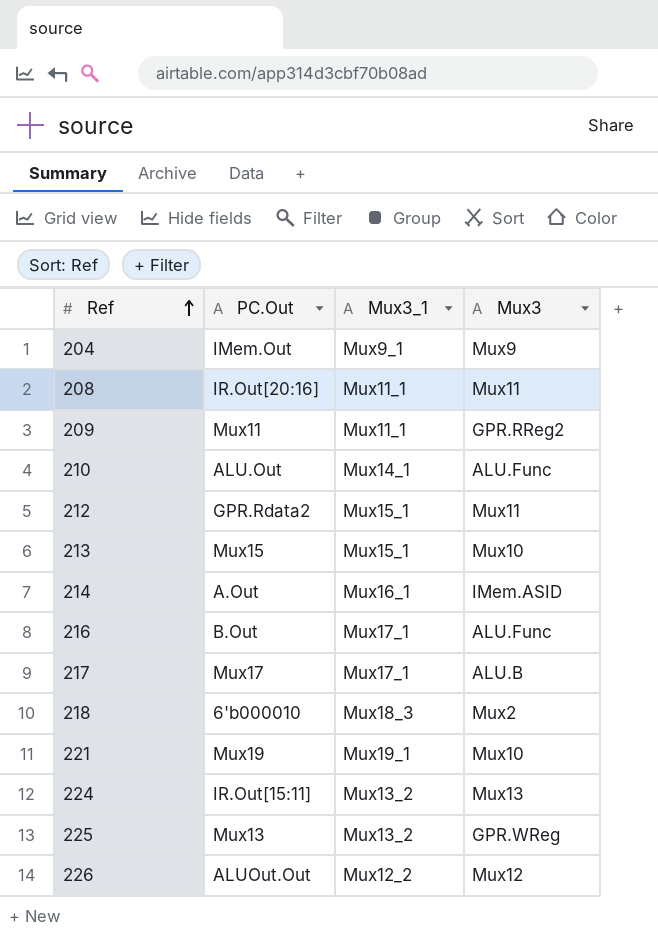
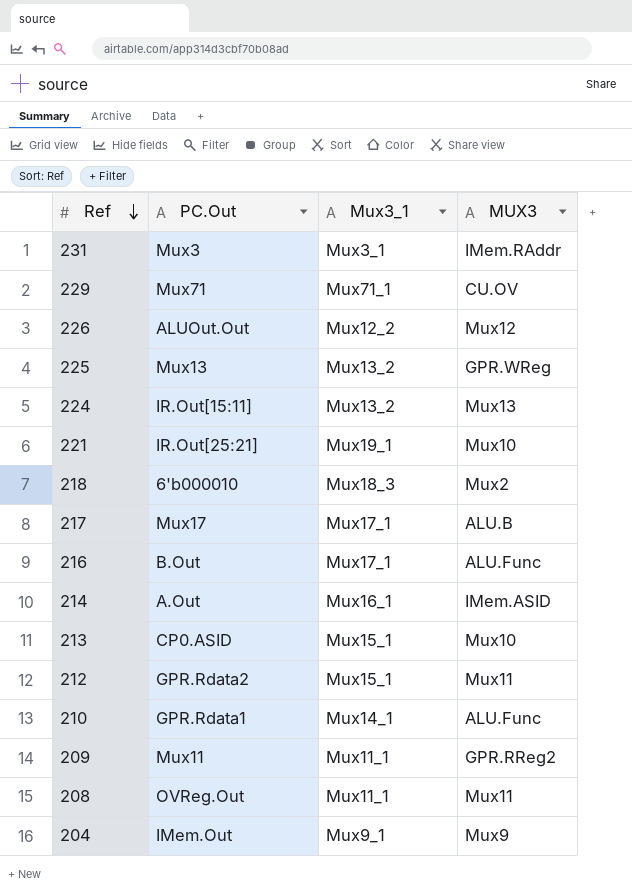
row order: Ref ascending -> Ref descending
column name: Mux3 -> MUX3
row 231: none -> Mux3 | Mux3_1 | IMem.RAddr
row 229: none -> Mux71 | Mux71_1 | CU.OV
221 | PC.Out: Mux19 -> IR.Out[25:21]
213 | PC.Out: Mux15 -> CP0.ASID
210 | PC.Out: ALU.Out -> GPR.Rdata1
208 | PC.Out: IR.Out[20:16] -> OVReg.Out

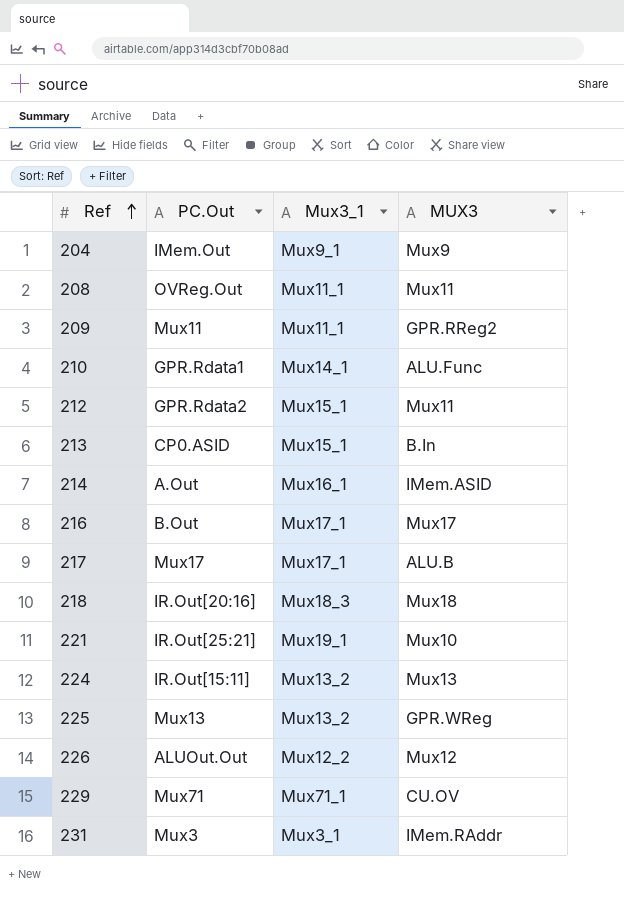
row order: Ref descending -> Ref ascending
213 | MUX3: Mux10 -> B.In
216 | MUX3: ALU.Func -> Mux17
218 | PC.Out: 6'b000010 -> IR.Out[20:16]
218 | MUX3: Mux2 -> Mux18

